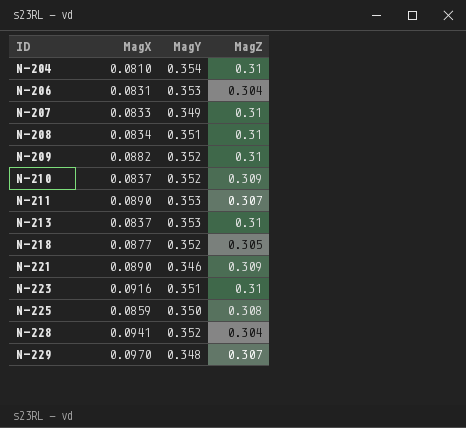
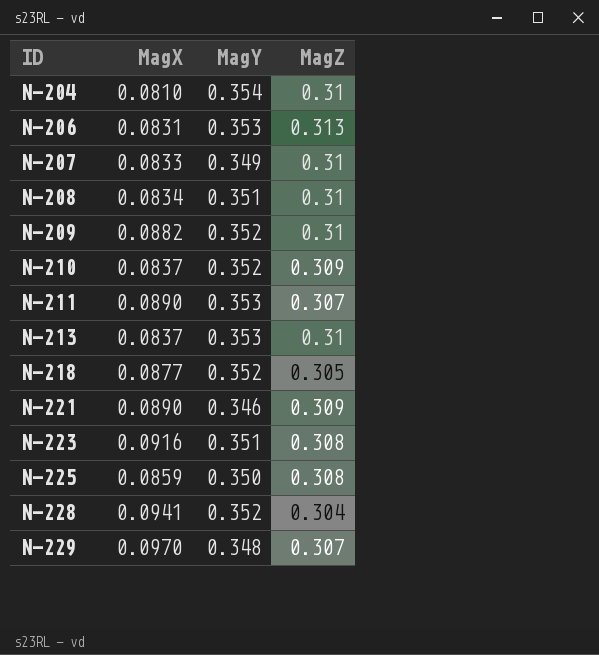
N-206 | MagZ: 0.304 -> 0.313
N-223 | MagZ: 0.31 -> 0.308

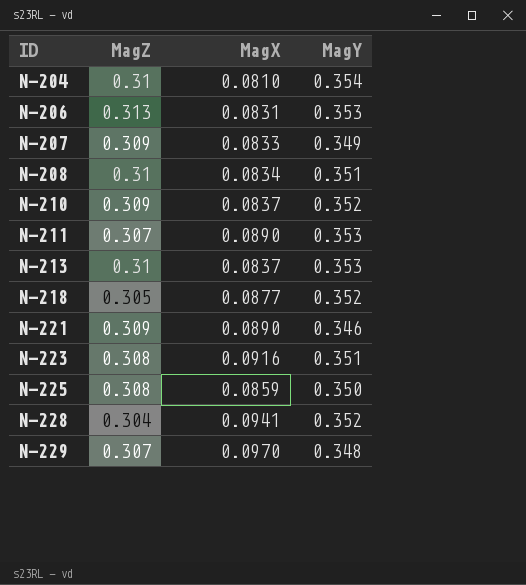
column MagZ | position: 4 -> 2
row N-209: 0.0882 | 0.352 | 0.31 -> none
N-207 | MagZ: 0.31 -> 0.309

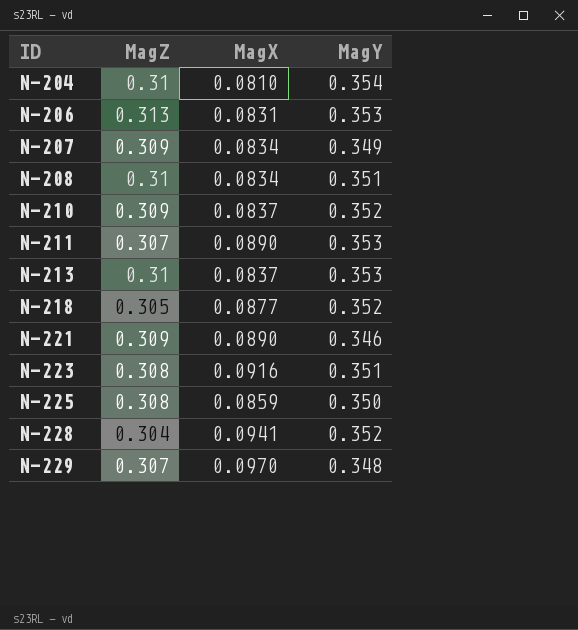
N-207 | MagX: 0.0833 -> 0.0834

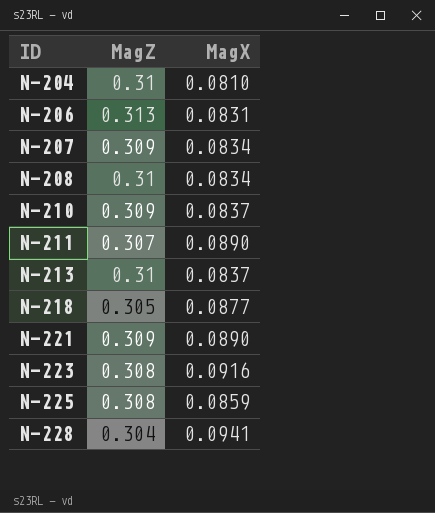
column MagY | position: 4 -> none
row N-229: 0.307 | 0.0970 | 0.348 -> none

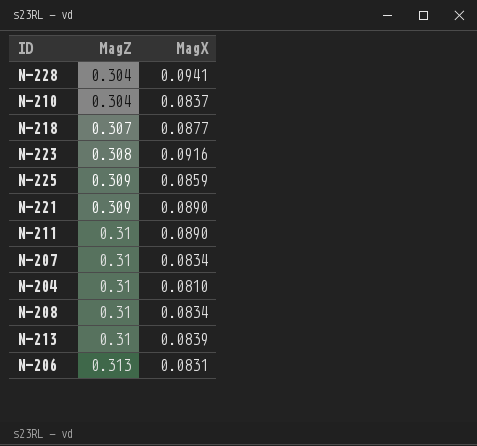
row order: ID ascending -> MagZ ascending
N-210 | MagZ: 0.309 -> 0.304
N-218 | MagZ: 0.305 -> 0.307
N-225 | MagZ: 0.308 -> 0.309
N-211 | MagZ: 0.307 -> 0.31
N-207 | MagZ: 0.309 -> 0.31
N-213 | MagX: 0.0837 -> 0.0839

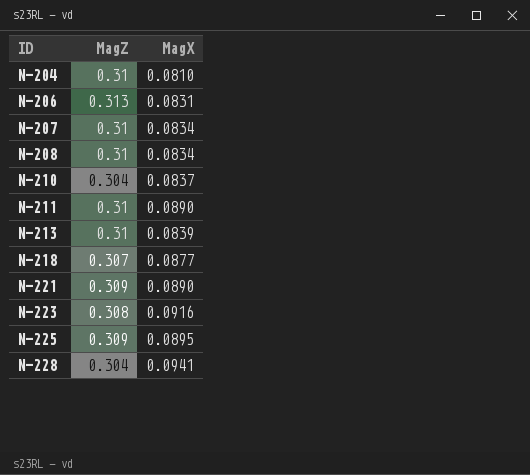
row order: MagZ ascending -> ID ascending
N-225 | MagX: 0.0859 -> 0.0895

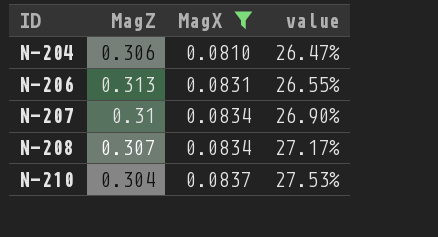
filter: none -> MagX <= 0.0837
column value | formula: none -> [MagX] / [MagZ]
N-204 | MagZ: 0.31 -> 0.306
N-208 | MagZ: 0.31 -> 0.307

